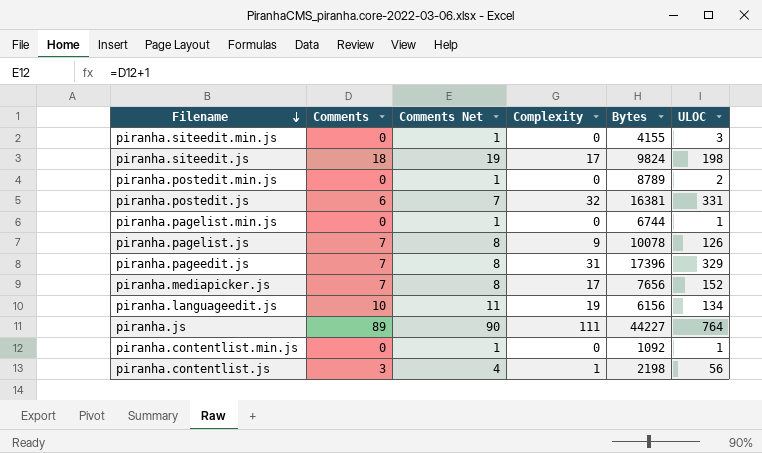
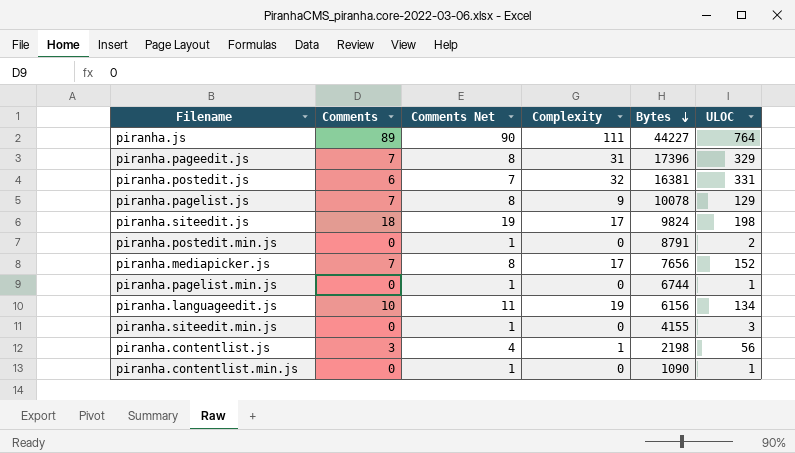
row order: Filename descending -> Bytes descending
piranha.pagelist.js | ULOC: 126 -> 129
piranha.postedit.min.js | Bytes: 8789 -> 8791
piranha.contentlist.min.js | Bytes: 1092 -> 1090

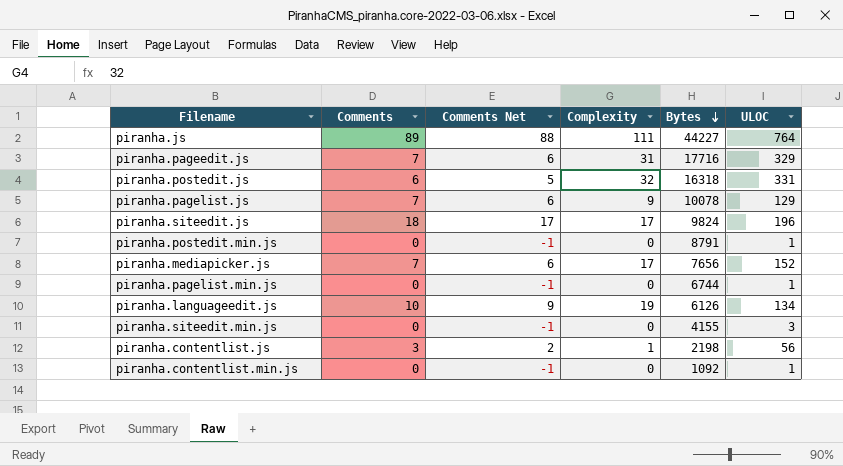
column Comments Net | formula: [Comments] + 1 -> [Comments] - 1
piranha.pageedit.js | Bytes: 17396 -> 17716
piranha.postedit.js | Bytes: 16381 -> 16318
piranha.siteedit.js | ULOC: 198 -> 196
piranha.postedit.min.js | ULOC: 2 -> 1
piranha.languageedit.js | Bytes: 6156 -> 6126
piranha.contentlist.min.js | Bytes: 1090 -> 1092

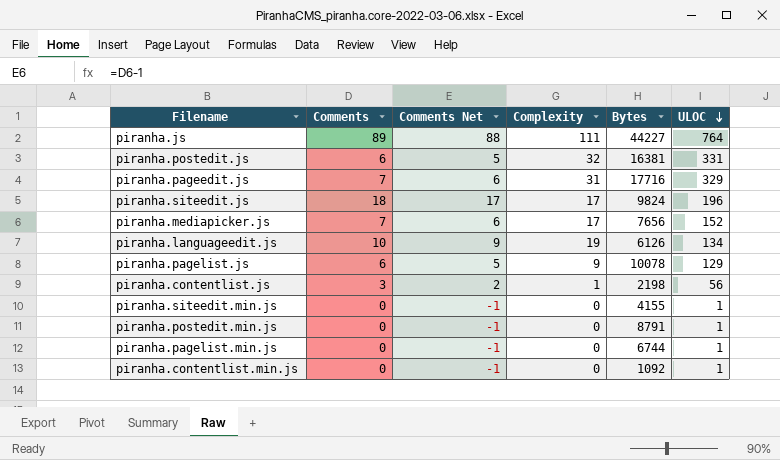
row order: Bytes descending -> ULOC descending
piranha.postedit.js | Bytes: 16318 -> 16381
piranha.pagelist.js | Comments: 7 -> 6
piranha.pagelist.js | Comments Net: 6 -> 5
piranha.siteedit.min.js | ULOC: 3 -> 1

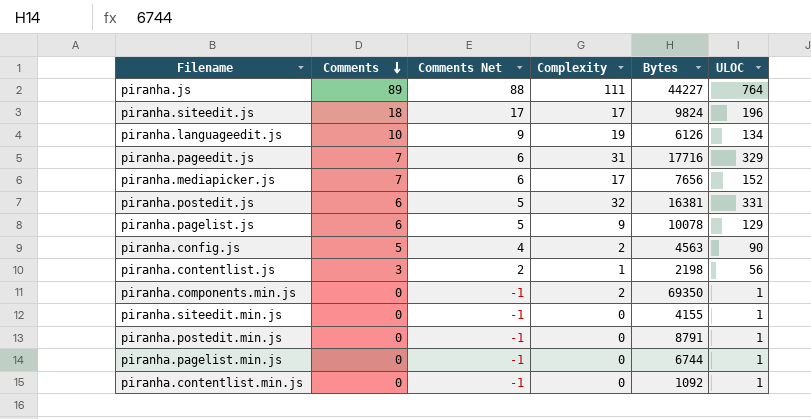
row order: ULOC descending -> Comments descending
row piranha.config.js: none -> 5 | 4 | 2 | 4563 | 90
row piranha.components.min.js: none -> 0 | -1 | 2 | 69350 | 1

